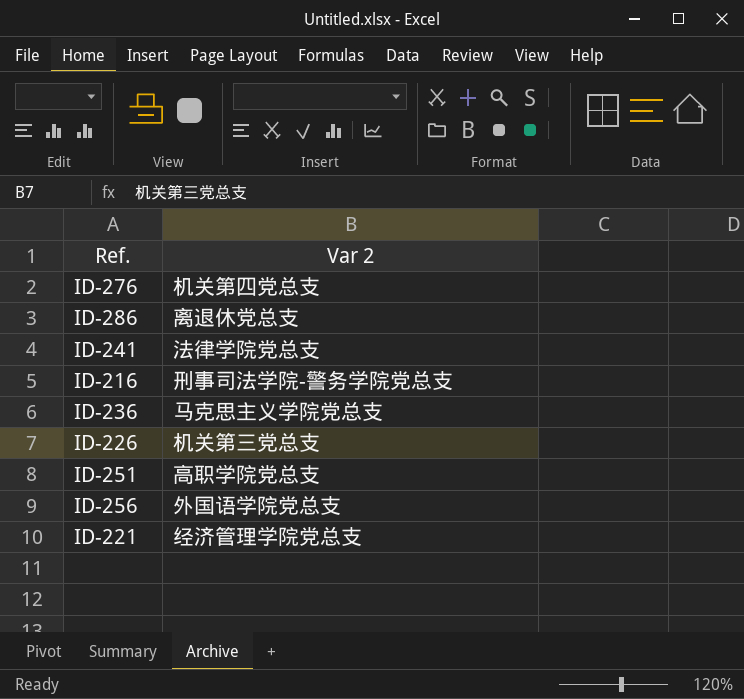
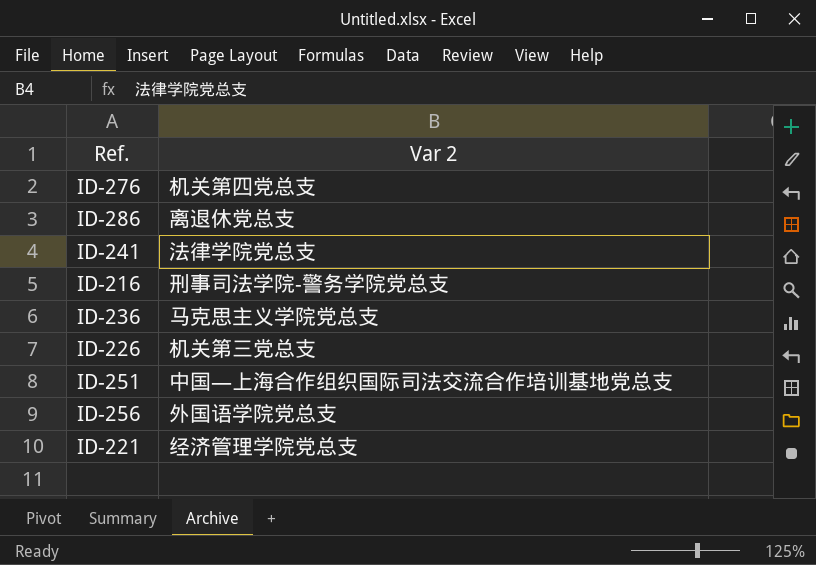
ID-251 | Var 2: 高职学院党总支 -> 中国—上海合作组织国际司法交流合作培训基地党总支

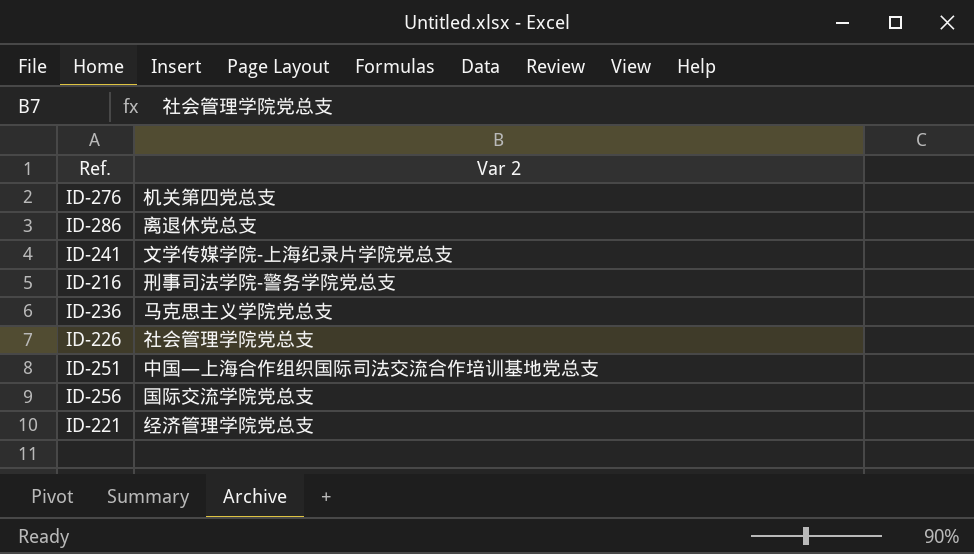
ID-241 | Var 2: 法律学院党总支 -> 文学传媒学院-上海纪录片学院党总支
ID-226 | Var 2: 机关第三党总支 -> 社会管理学院党总支
ID-256 | Var 2: 外国语学院党总支 -> 国际交流学院党总支

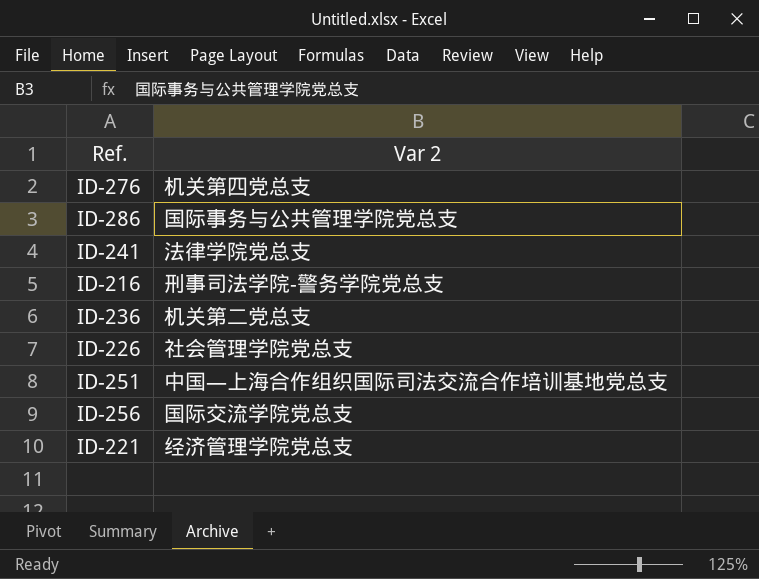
ID-286 | Var 2: 离退休党总支 -> 国际事务与公共管理学院党总支
ID-241 | Var 2: 文学传媒学院-上海纪录片学院党总支 -> 法律学院党总支
ID-236 | Var 2: 马克思主义学院党总支 -> 机关第二党总支

